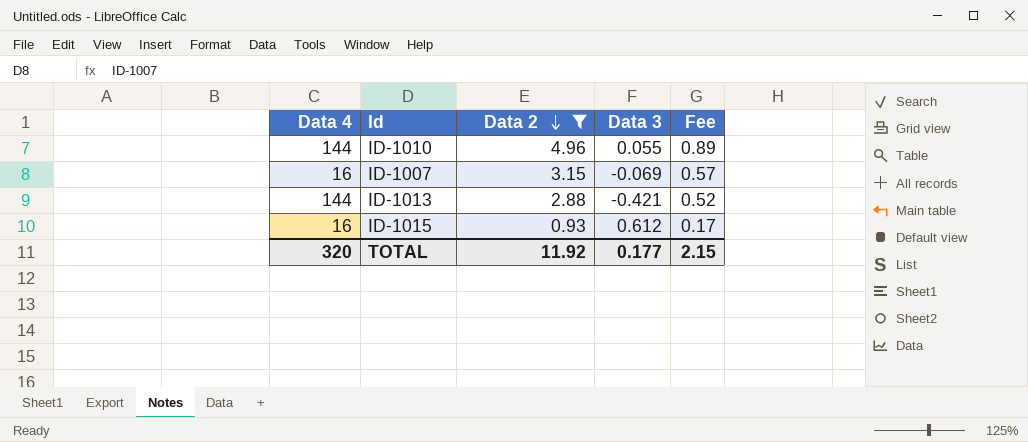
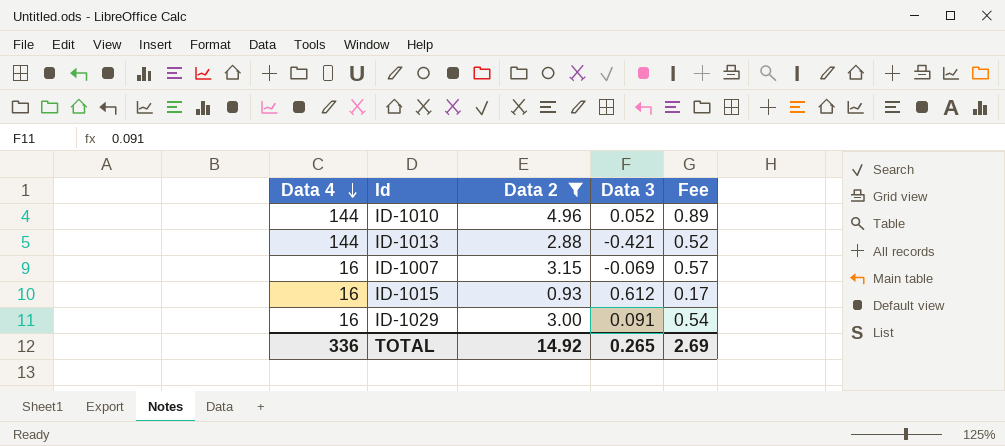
row order: Data 2 descending -> Data 4 descending
ID-1010 | Data 3: 0.055 -> 0.052
row ID-1029: none -> 16 | 3.00 | 0.091 | 0.54
TOTAL | Data 4: 320 -> 336
TOTAL | Data 2: 11.92 -> 14.92
TOTAL | Data 3: 0.177 -> 0.265
TOTAL | Fee: 2.15 -> 2.69

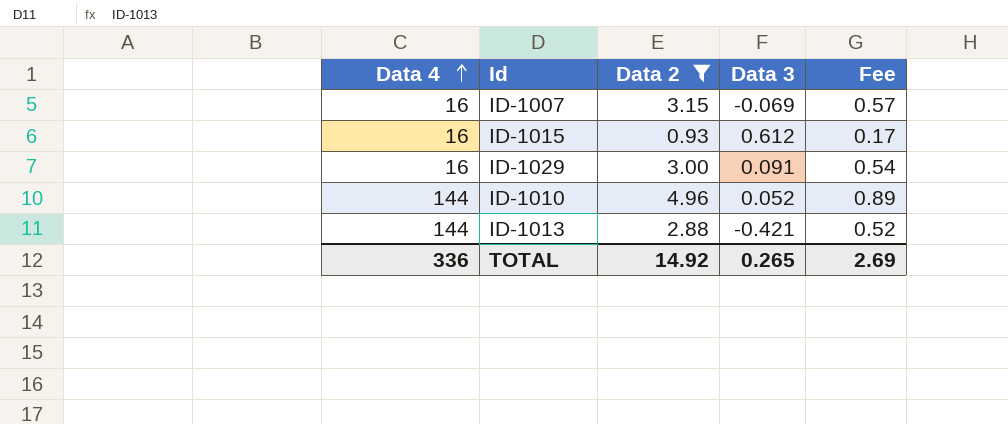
row order: Data 4 descending -> Data 4 ascending

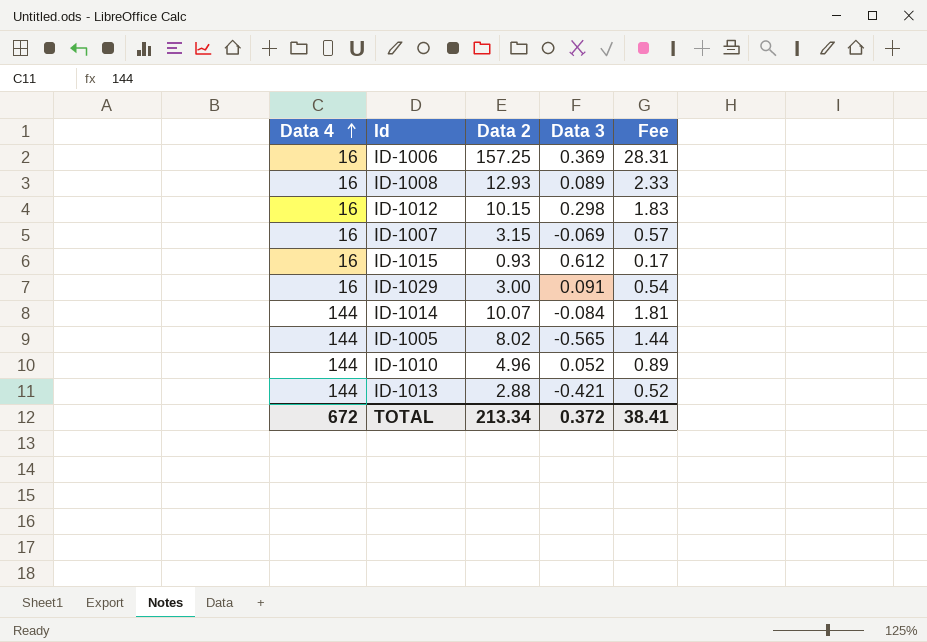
filter: Data 2 <= 4.96 -> none
TOTAL | Data 4: 336 -> 672
TOTAL | Data 2: 14.92 -> 213.34
TOTAL | Data 3: 0.265 -> 0.372
TOTAL | Fee: 2.69 -> 38.41

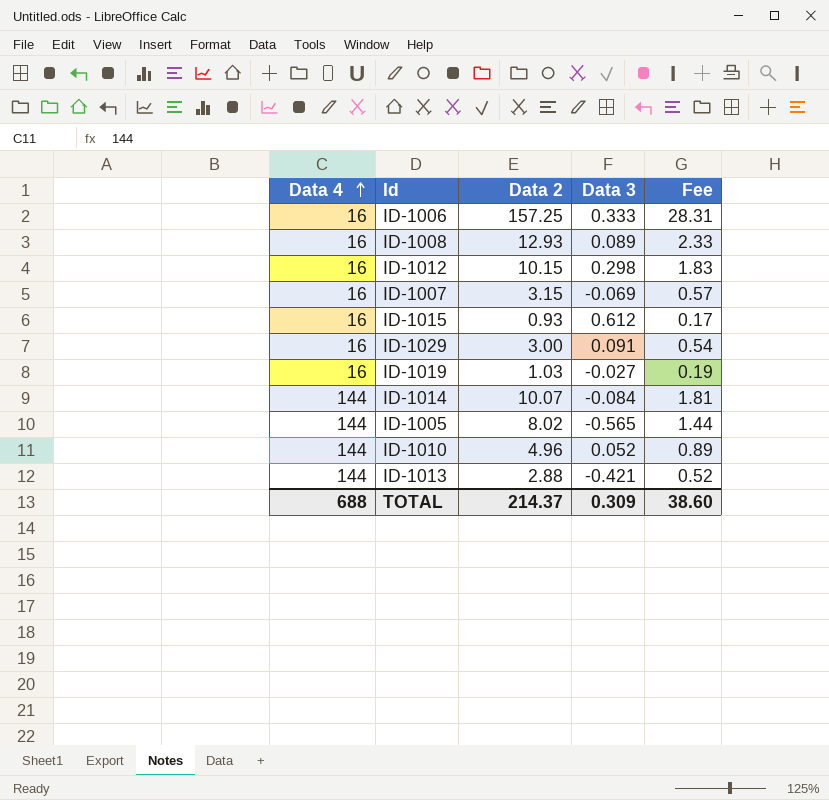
ID-1006 | Data 3: 0.369 -> 0.333
row ID-1019: none -> 16 | 1.03 | -0.027 | 0.19
TOTAL | Data 4: 672 -> 688
TOTAL | Data 2: 213.34 -> 214.37
TOTAL | Data 3: 0.372 -> 0.309
TOTAL | Fee: 38.41 -> 38.60

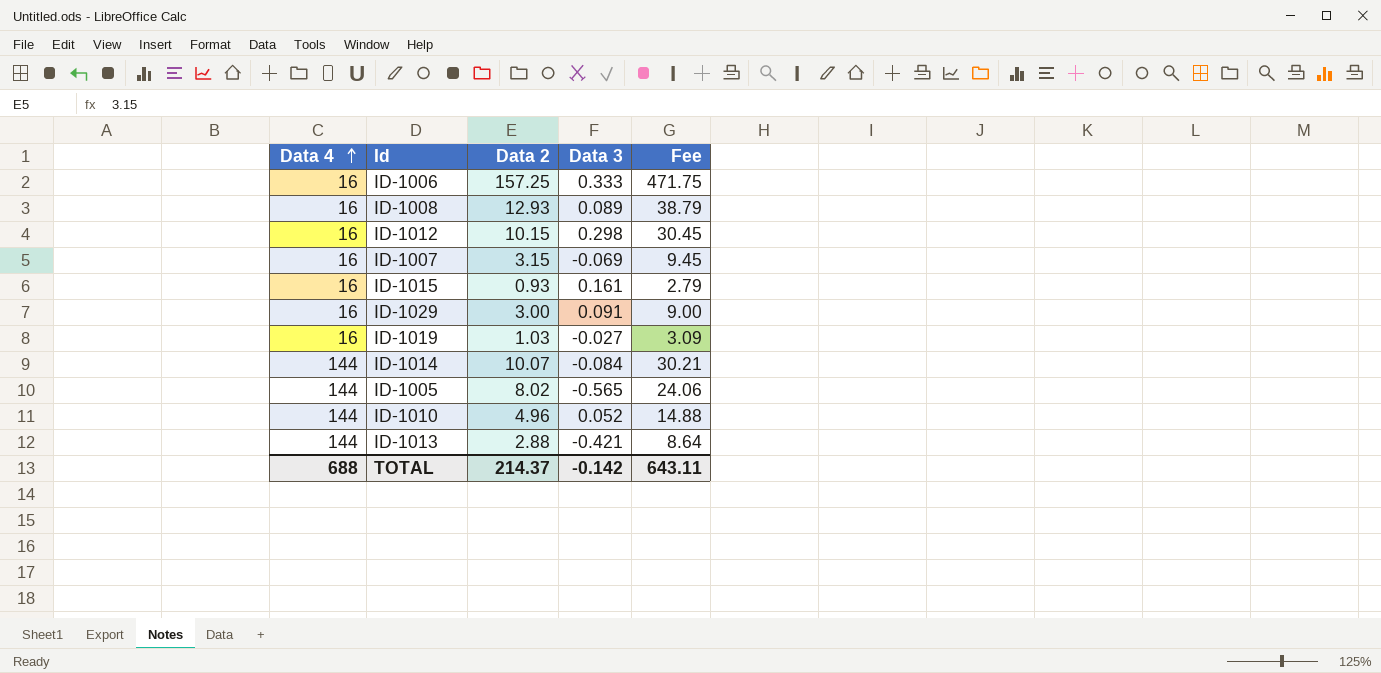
column Fee | formula: [Data 2] * 0.18 -> [Data 2] * 3
ID-1015 | Data 3: 0.612 -> 0.161
TOTAL | Data 3: 0.309 -> -0.142
TOTAL | Fee: 38.60 -> 643.11

